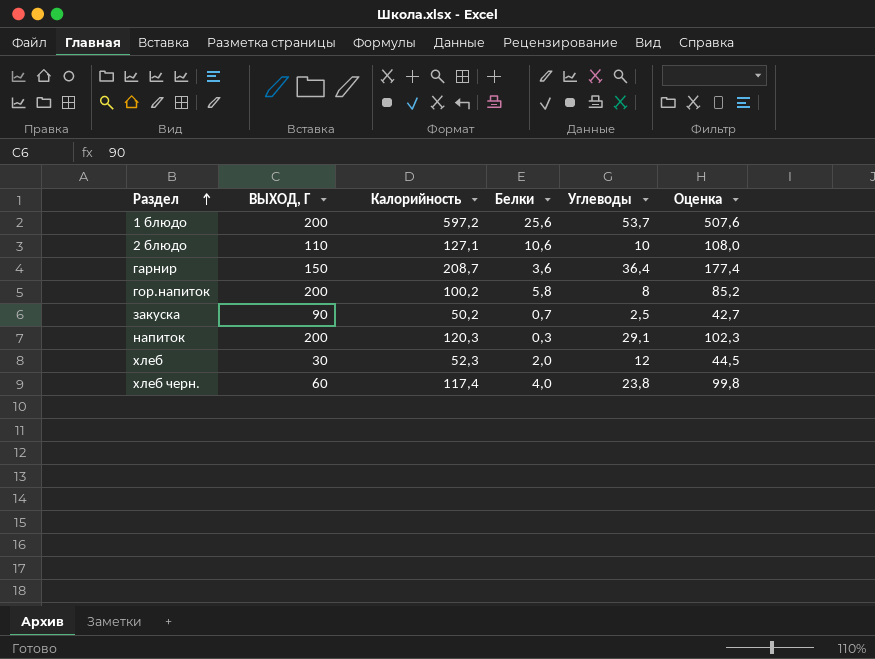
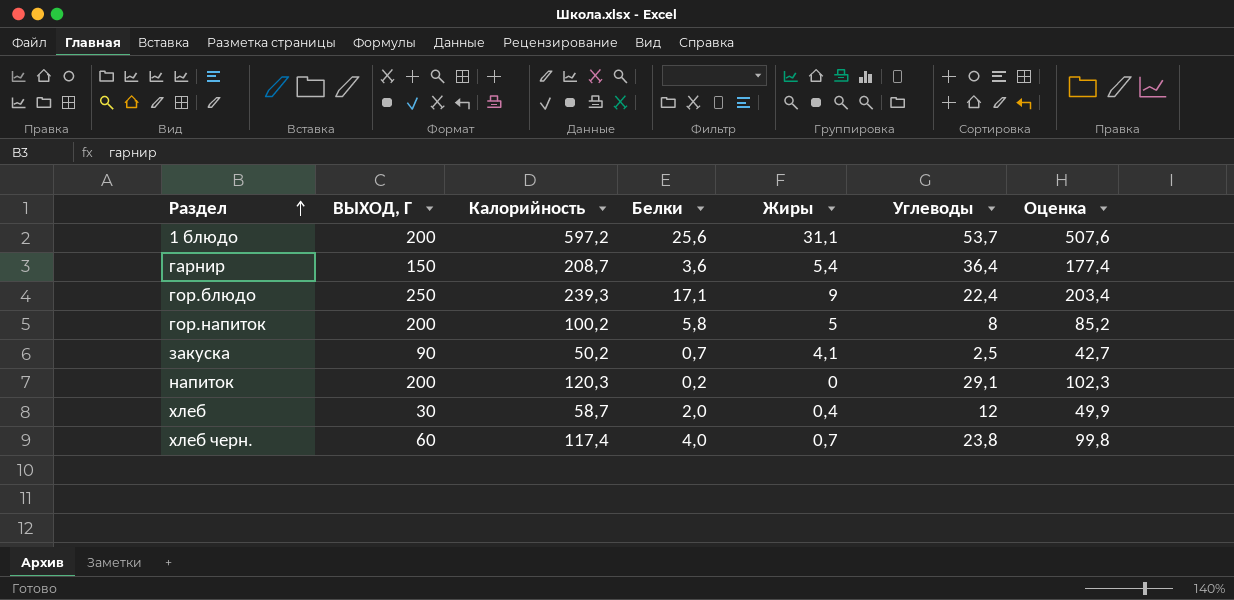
column Жиры | position: none -> 5
row 2 блюдо: 110 | 127,1 | 10,6 | 10 | 108,0 -> none
row гор.блюдо: none -> 250 | 239,3 | 17,1 | 9 | 22,4 | 203,4
напиток | Белки: 0,3 -> 0,2
хлеб | Калорийность: 52,3 -> 58,7
хлеб | Оценка: 44,5 -> 49,9

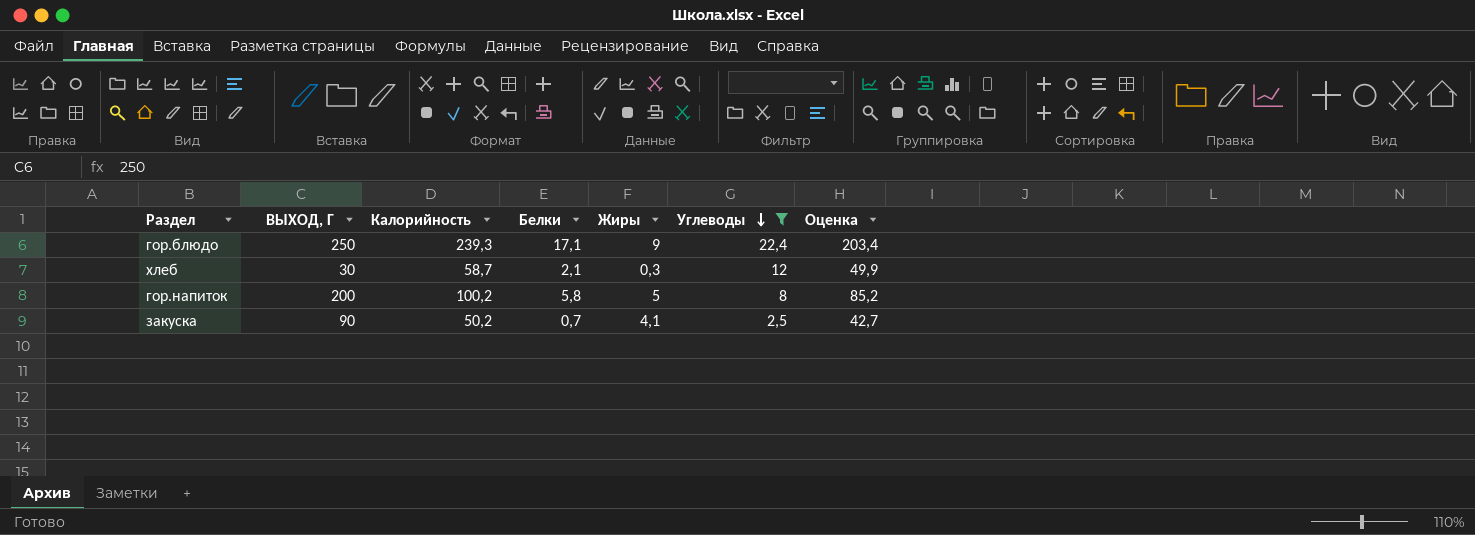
filter: none -> Углеводы <= 22,4
row order: Раздел ascending -> Углеводы descending
хлеб | Белки: 2,0 -> 2,1
хлеб | Жиры: 0,4 -> 0,3

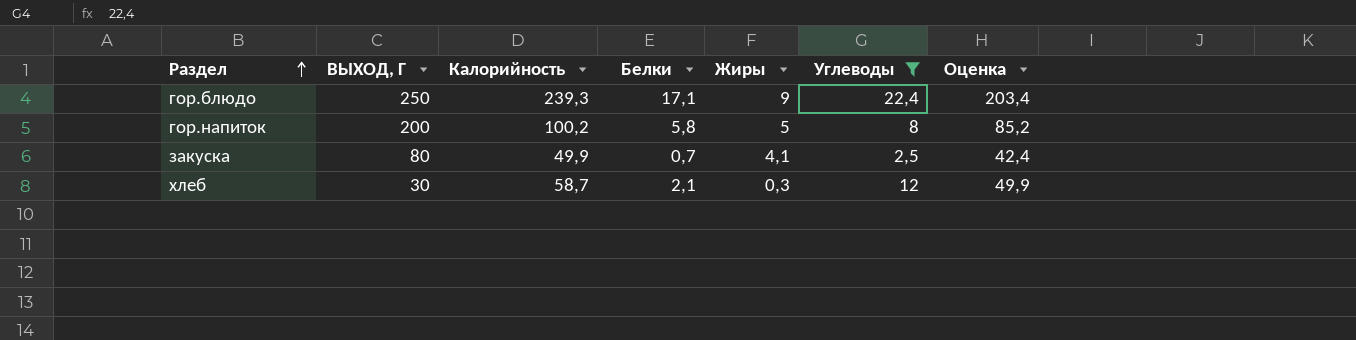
row order: Углеводы descending -> Раздел ascending
закуска | ВЫХОД, Г: 90 -> 80
закуска | Калорийность: 50,2 -> 49,9
закуска | Оценка: 42,7 -> 42,4

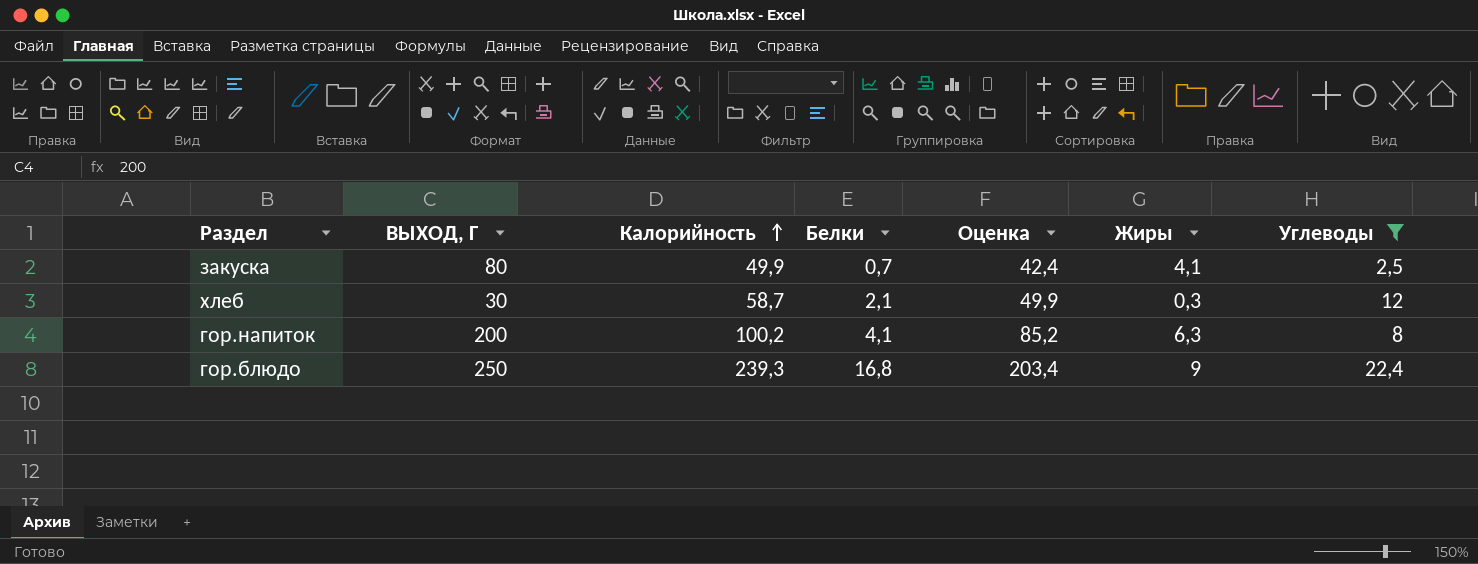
row order: Раздел ascending -> Калорийность ascending
column Оценка | position: 7 -> 5
гор.напиток | Белки: 5,8 -> 4,1
гор.напиток | Жиры: 5 -> 6,3
гор.блюдо | Белки: 17,1 -> 16,8

